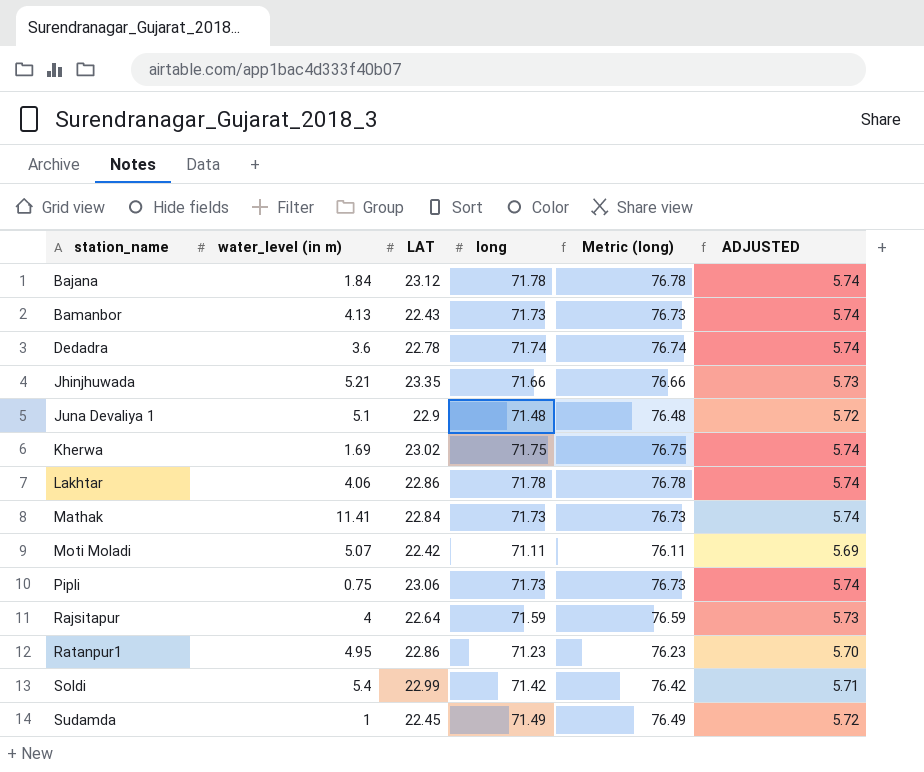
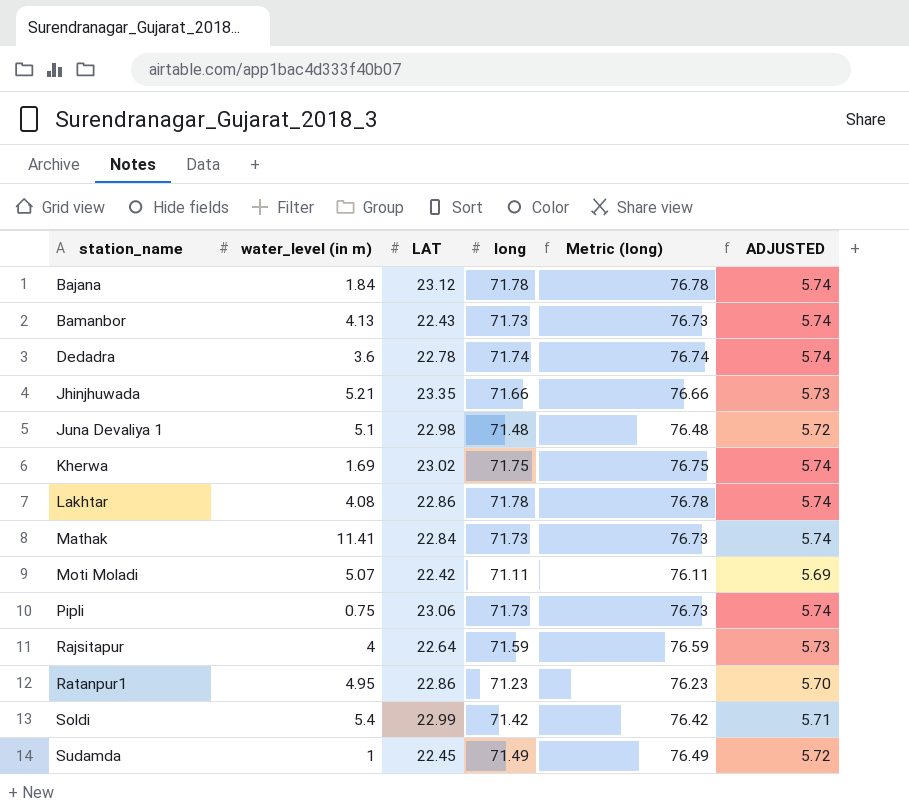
Juna Devaliya 1 | LAT: 22.9 -> 22.98
Lakhtar | water_level (in m): 4.06 -> 4.08

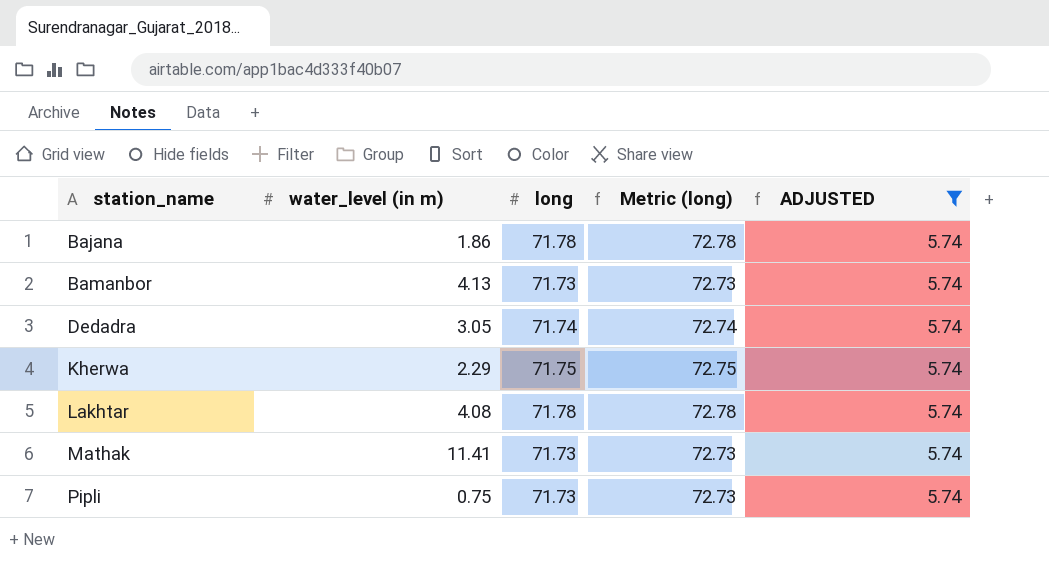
filter: none -> ADJUSTED = 5.74
column LAT | position: 3 -> none
column Metric (long) | formula: [long] + 5 -> [long] + 1
Bajana | water_level (in m): 1.84 -> 1.86
Dedadra | water_level (in m): 3.6 -> 3.05
Kherwa | water_level (in m): 1.69 -> 2.29

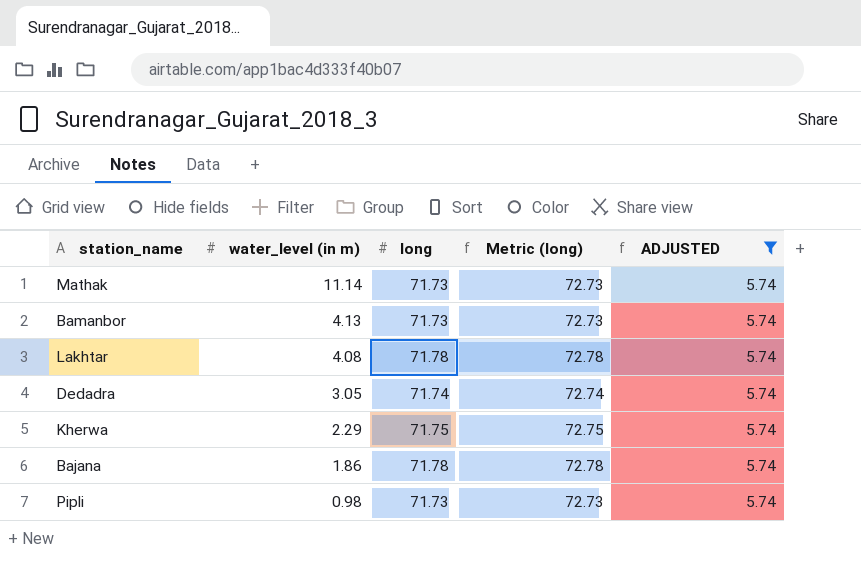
row order: station_name ascending -> water_level (in m) descending
Mathak | water_level (in m): 11.41 -> 11.14
Pipli | water_level (in m): 0.75 -> 0.98

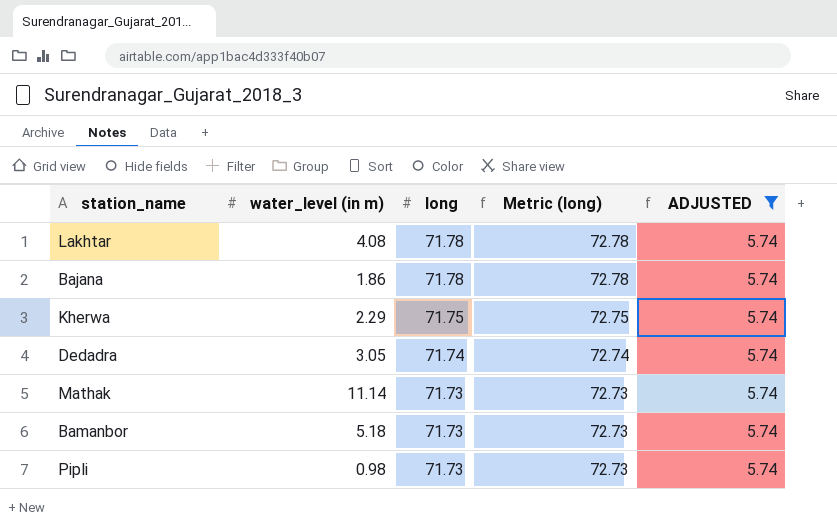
row order: water_level (in m) descending -> long descending
Bamanbor | water_level (in m): 4.13 -> 5.18

